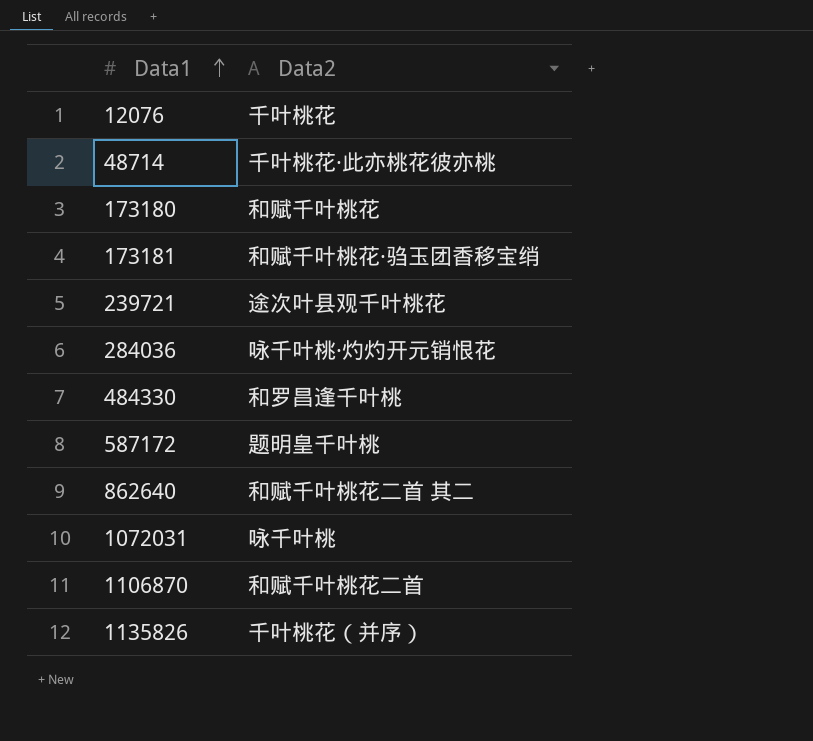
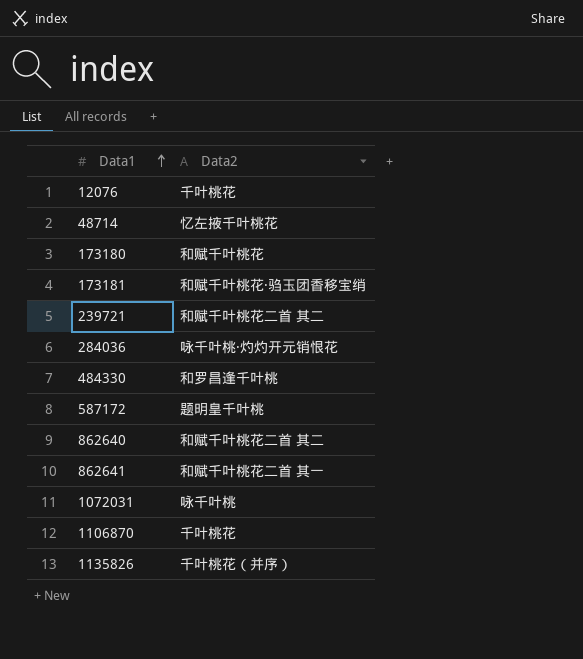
48714 | Data2: 千叶桃花·此亦桃花彼亦桃 -> 忆左掖千叶桃花
239721 | Data2: 途次叶县观千叶桃花 -> 和赋千叶桃花二首 其二
row 862641: none -> 和赋千叶桃花二首 其一
1106870 | Data2: 和赋千叶桃花二首 -> 千叶桃花

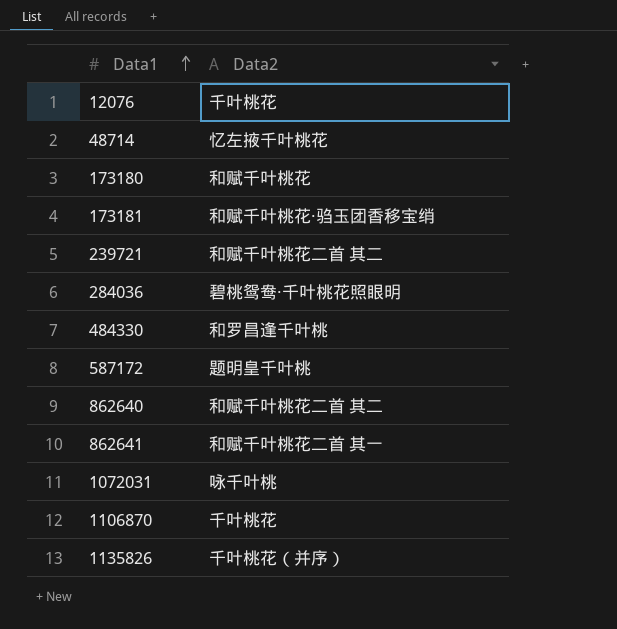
284036 | Data2: 咏千叶桃·灼灼开元销恨花 -> 碧桃鸳鸯·千叶桃花照眼明

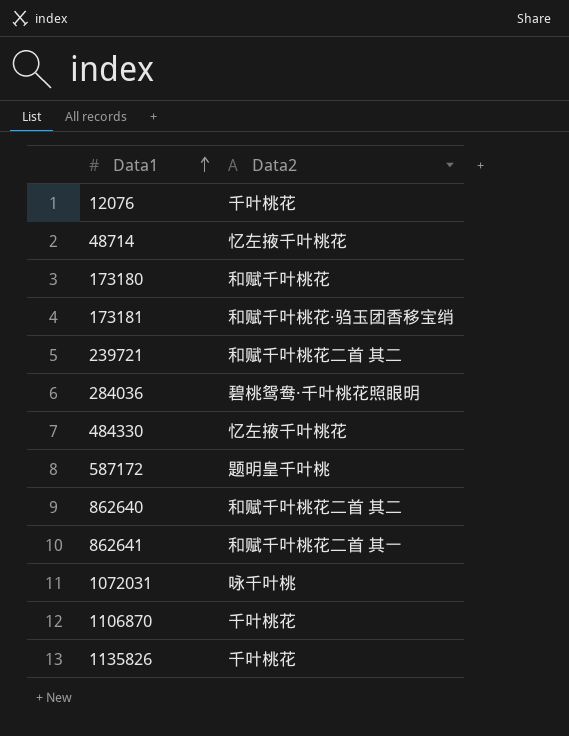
484330 | Data2: 和罗昌逢千叶桃 -> 忆左掖千叶桃花
1135826 | Data2: 千叶桃花（并序） -> 千叶桃花

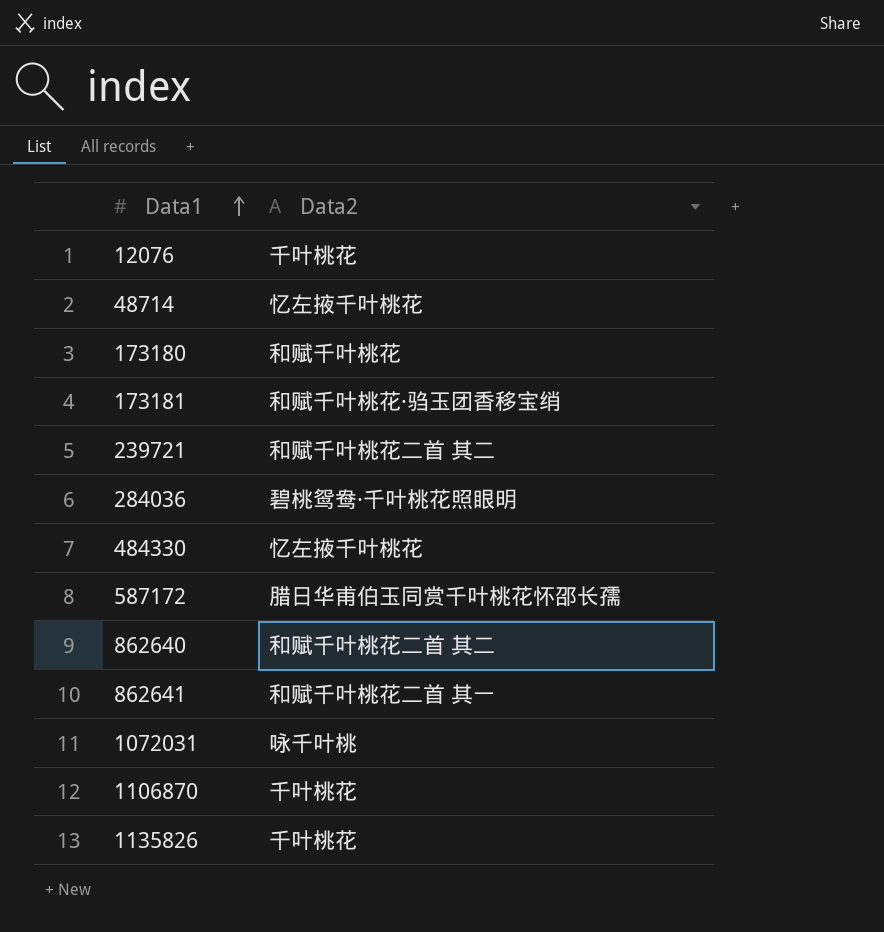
587172 | Data2: 题明皇千叶桃 -> 腊日华甫伯玉同赏千叶桃花怀邵长孺

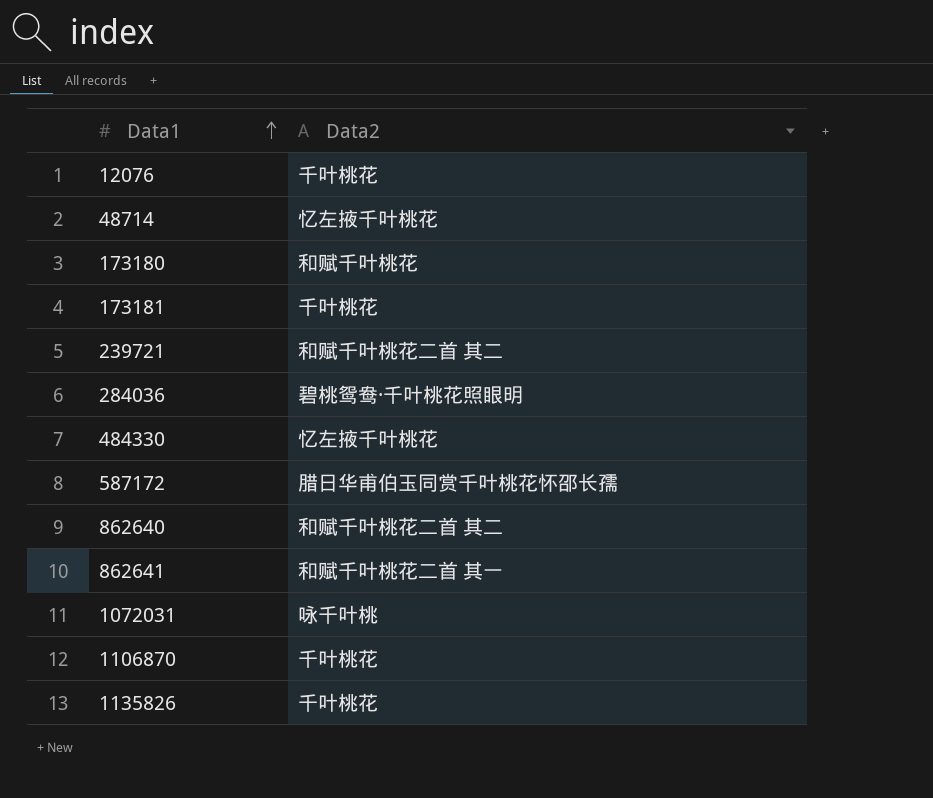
173181 | Data2: 和赋千叶桃花·驺玉团香移宝绡 -> 千叶桃花

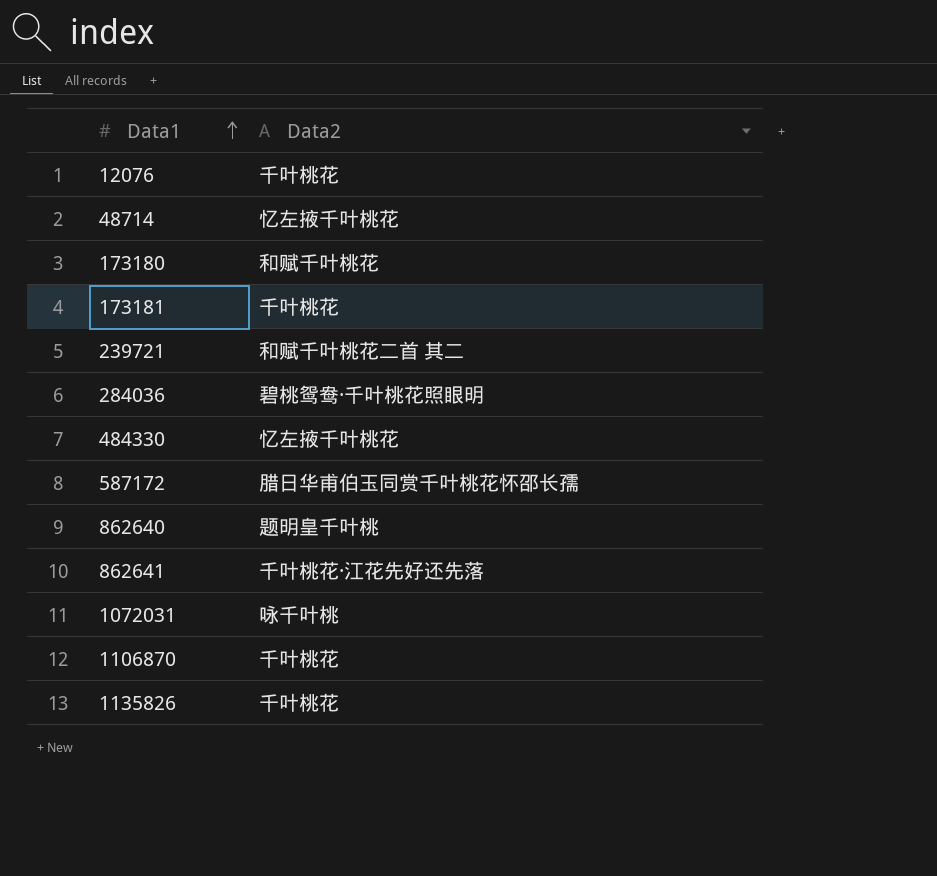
862640 | Data2: 和赋千叶桃花二首 其二 -> 题明皇千叶桃
862641 | Data2: 和赋千叶桃花二首 其一 -> 千叶桃花·江花先好还先落

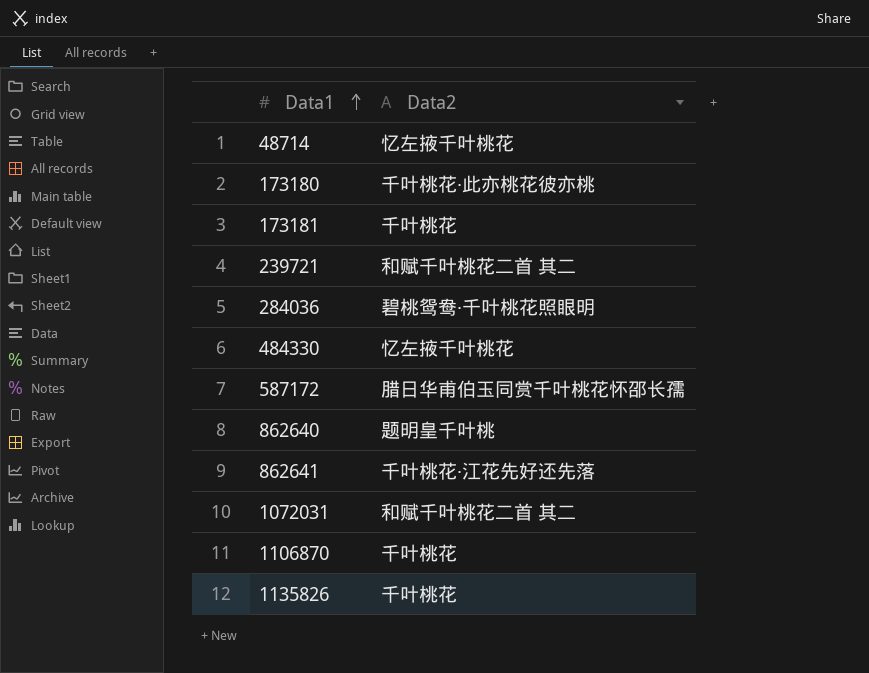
row 12076: 千叶桃花 -> none
173180 | Data2: 和赋千叶桃花 -> 千叶桃花·此亦桃花彼亦桃
1072031 | Data2: 咏千叶桃 -> 和赋千叶桃花二首 其二

